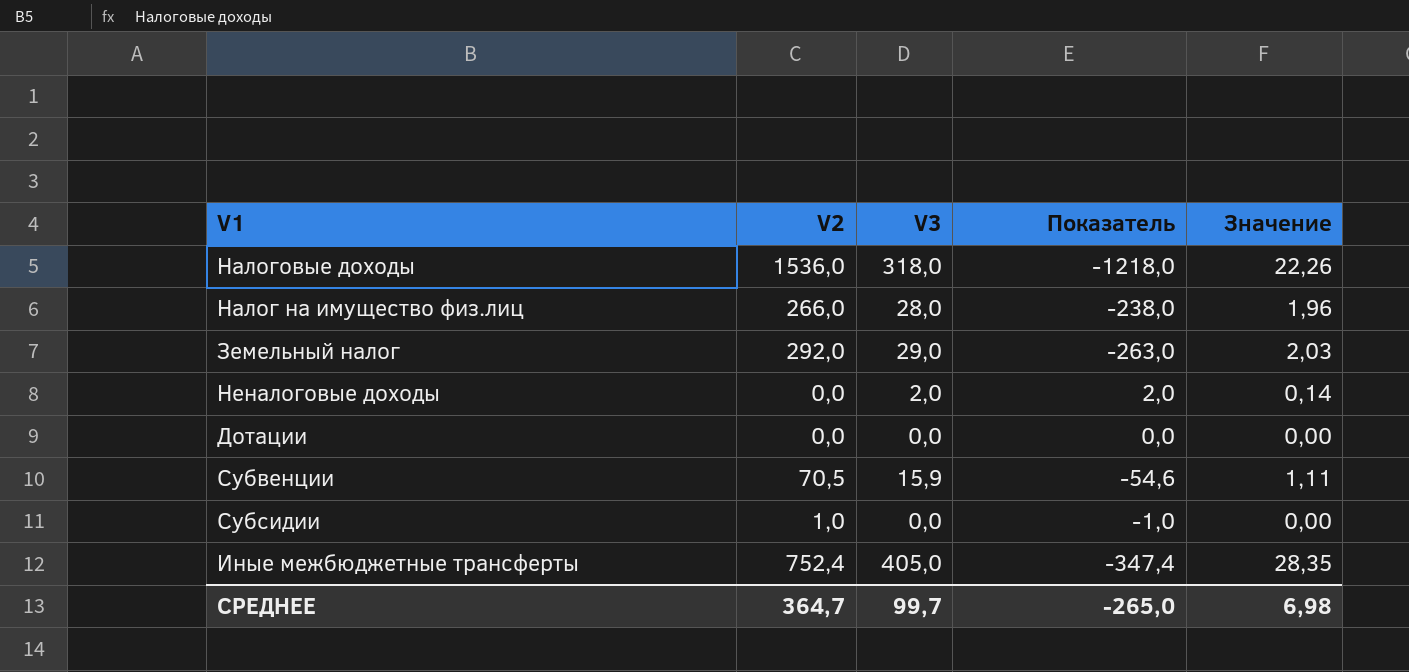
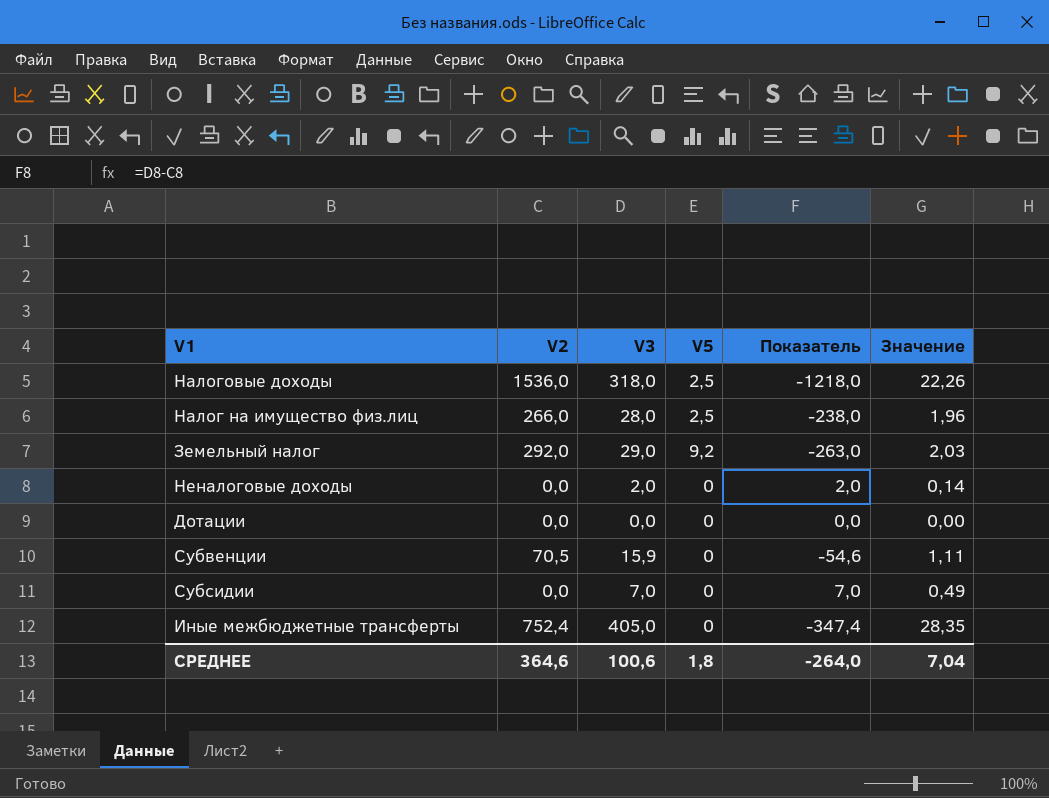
column V5 | position: none -> 4
Субсидии | V2: 1,0 -> 0,0
Субсидии | V3: 0,0 -> 7,0
Субсидии | Показатель: -1,0 -> 7,0
Субсидии | Значение: 0,00 -> 0,49
СРЕДНЕЕ | V2: 364,7 -> 364,6
СРЕДНЕЕ | V3: 99,7 -> 100,6
СРЕДНЕЕ | Показатель: -265,0 -> -264,0
СРЕДНЕЕ | Значение: 6,98 -> 7,04

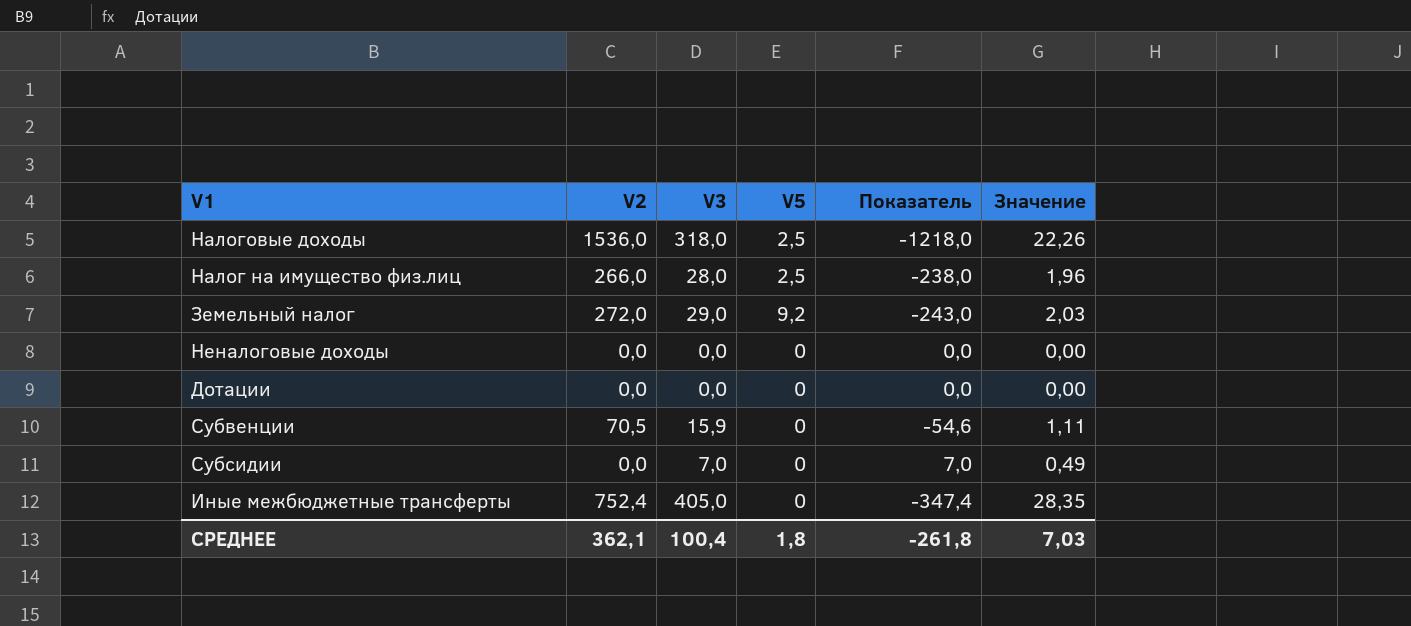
Земельный налог | V2: 292,0 -> 272,0
Земельный налог | Показатель: -263,0 -> -243,0
Неналоговые доходы | V3: 2,0 -> 0,0
Неналоговые доходы | Показатель: 2,0 -> 0,0
Неналоговые доходы | Значение: 0,14 -> 0,00
СРЕДНЕЕ | V2: 364,6 -> 362,1
СРЕДНЕЕ | V3: 100,6 -> 100,4
СРЕДНЕЕ | Показатель: -264,0 -> -261,8
СРЕДНЕЕ | Значение: 7,04 -> 7,03

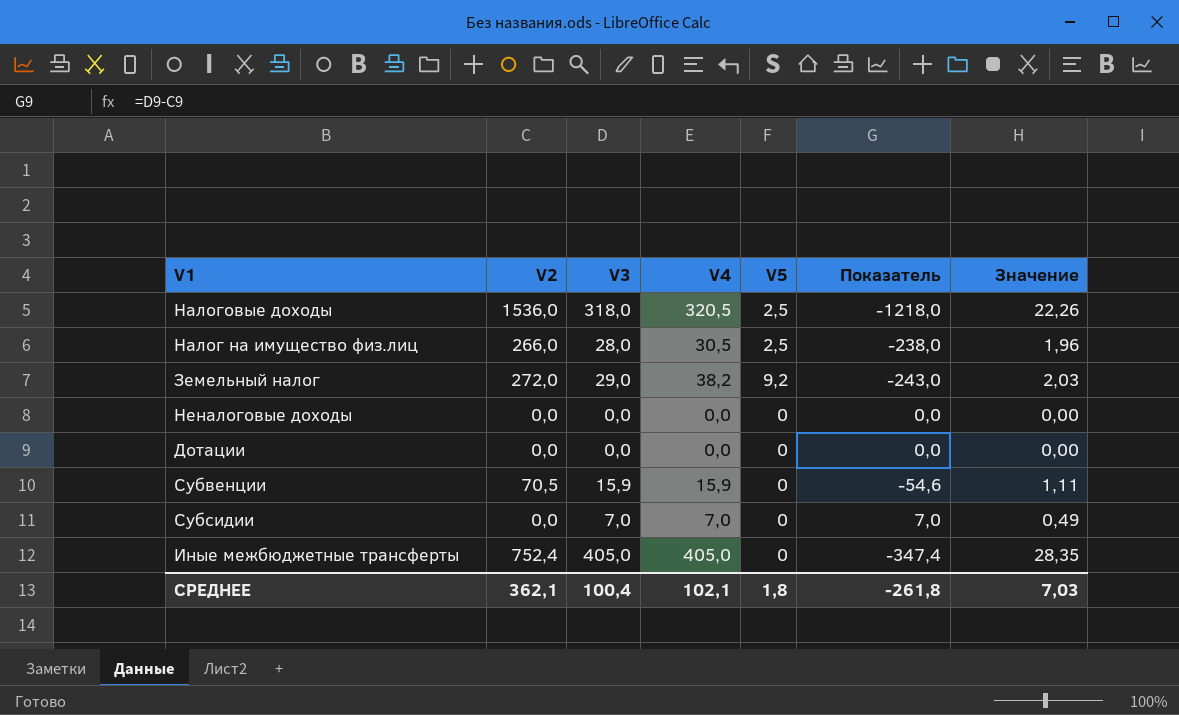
column V4 | formula: none -> [V3] + [V5]

